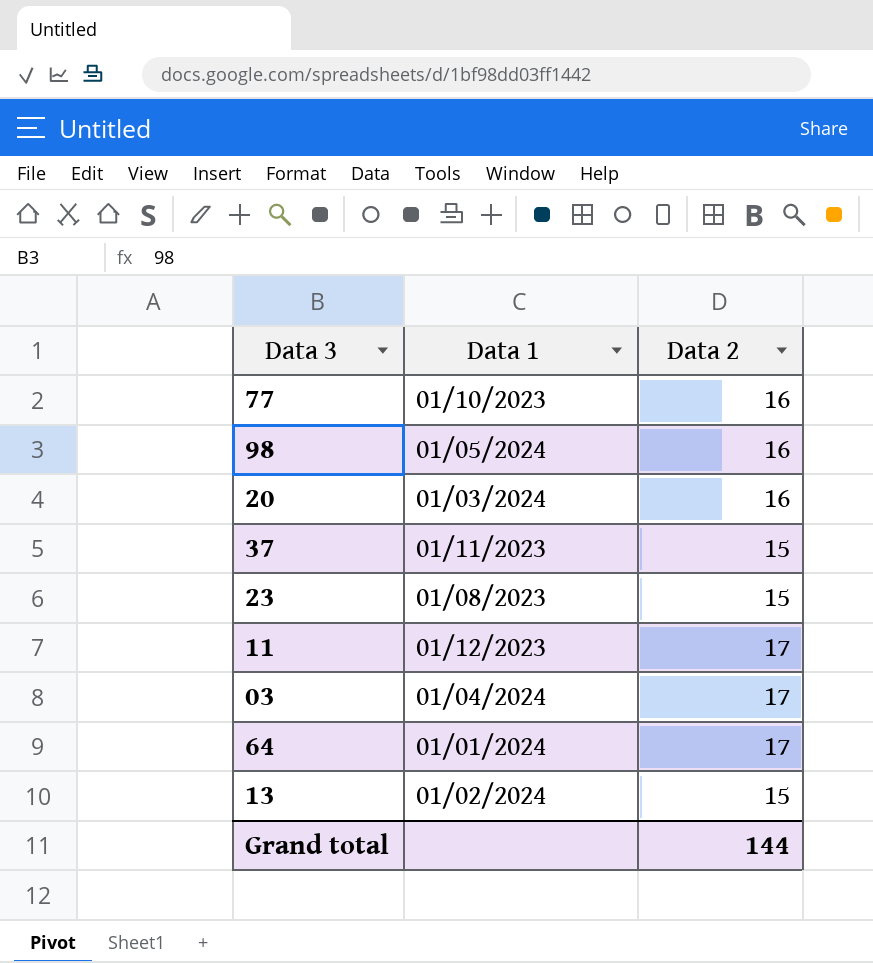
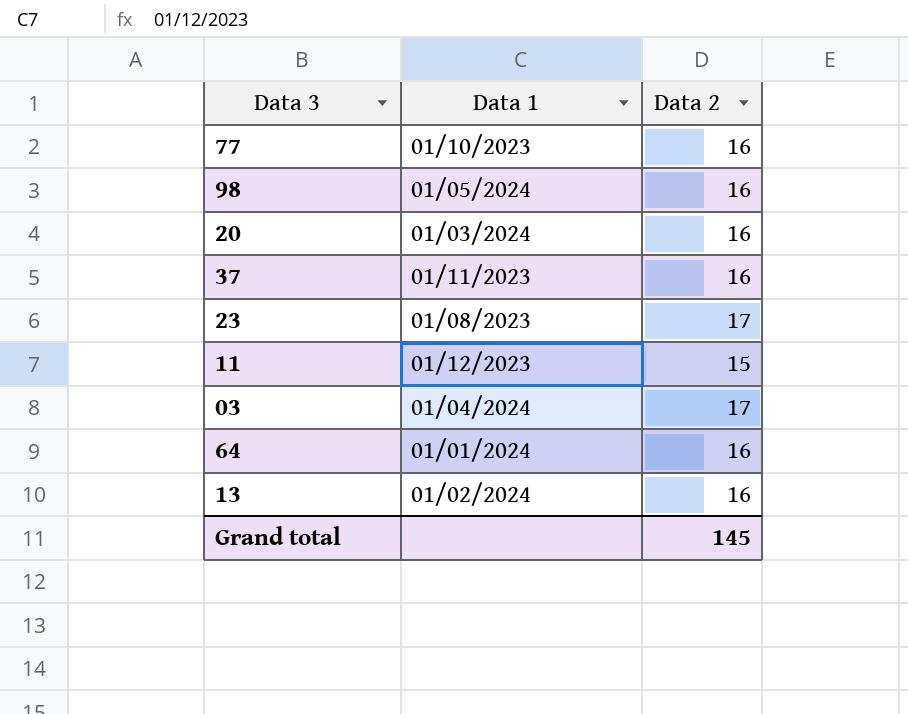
37 | Data 2: 15 -> 16
23 | Data 2: 15 -> 17
11 | Data 2: 17 -> 15
64 | Data 2: 17 -> 16
13 | Data 2: 15 -> 16
Grand total | Data 2: 144 -> 145

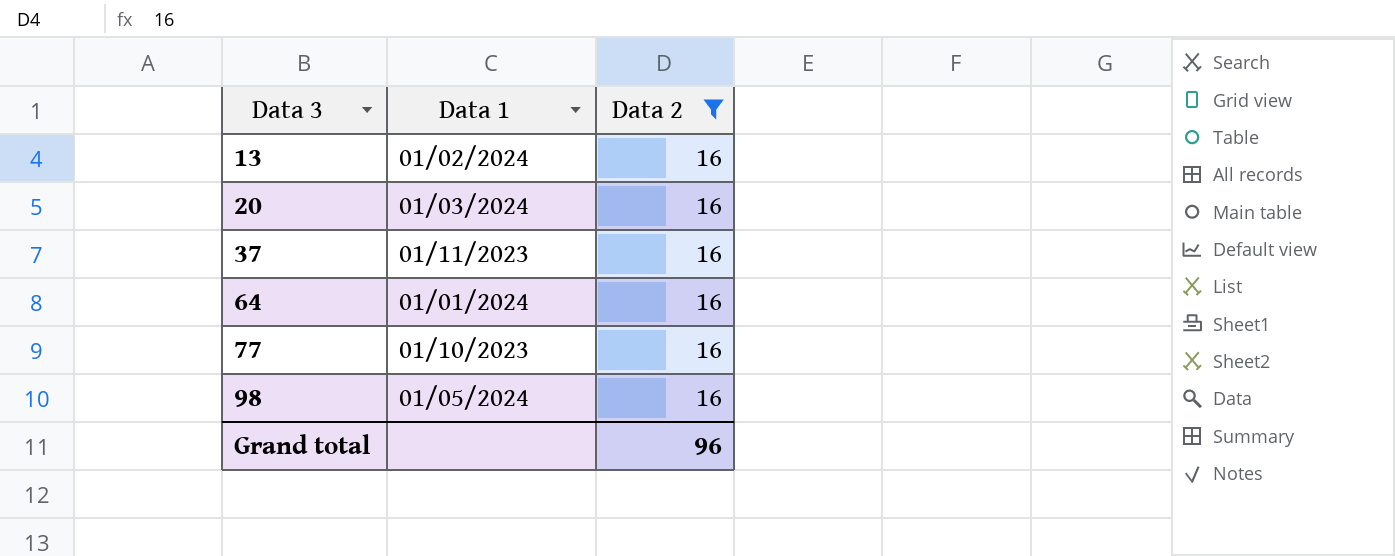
filter: none -> Data 2 = 16
row order: none -> Data 3 ascending
Grand total | Data 2: 145 -> 96

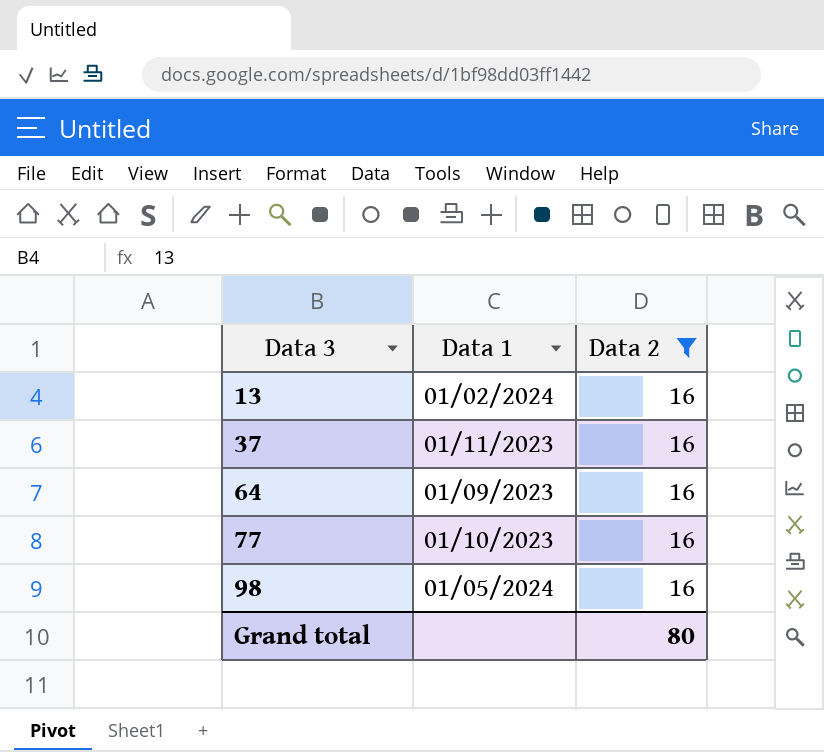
row 20: 01/03/2024 | 16 -> none
64 | Data 1: 01/01/2024 -> 01/09/2023
Grand total | Data 2: 96 -> 80

